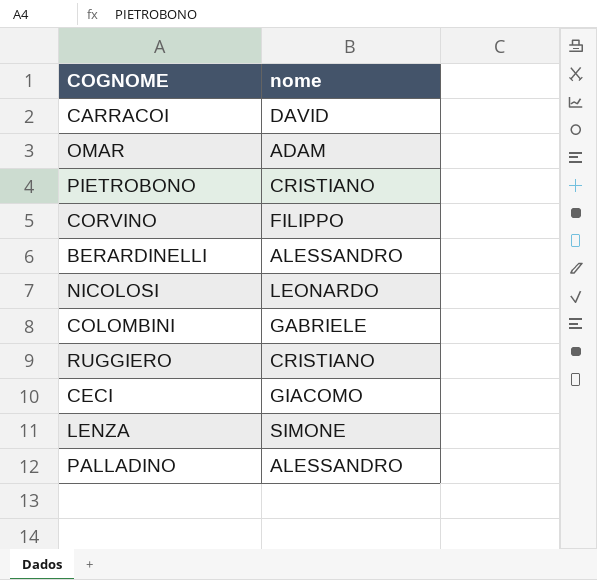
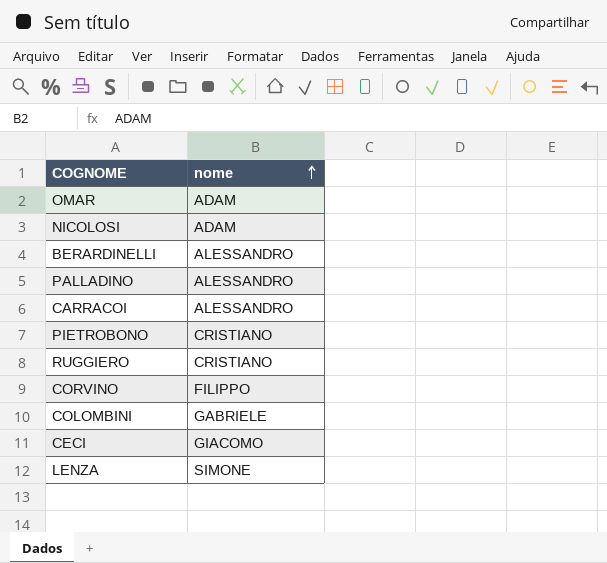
row order: none -> nome ascending
NICOLOSI | nome: LEONARDO -> ADAM
CARRACOI | nome: DAVID -> ALESSANDRO

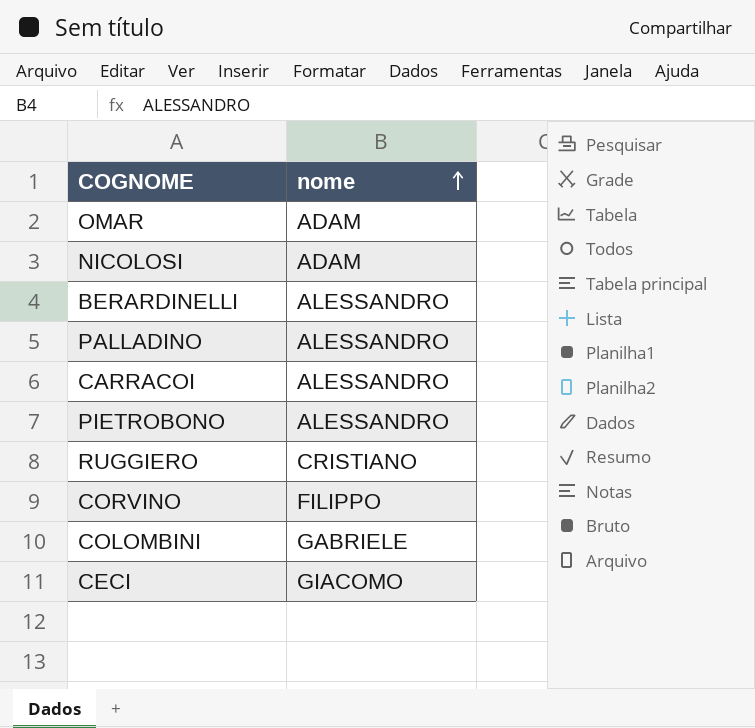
row LENZA: SIMONE -> none
PIETROBONO | nome: CRISTIANO -> ALESSANDRO

